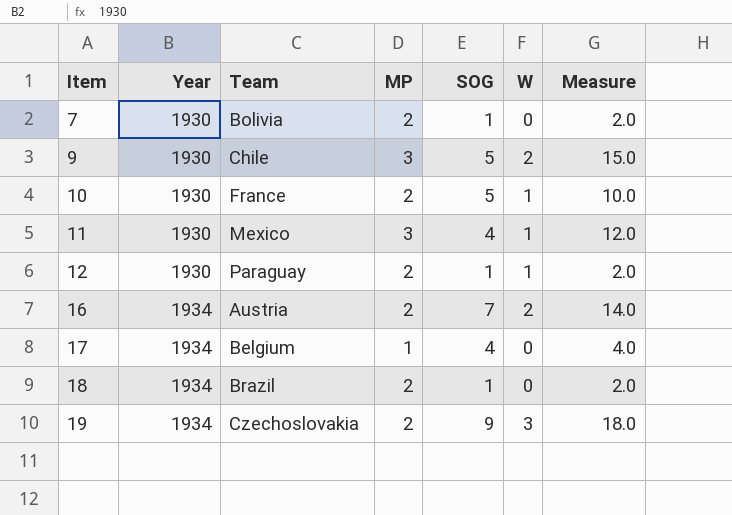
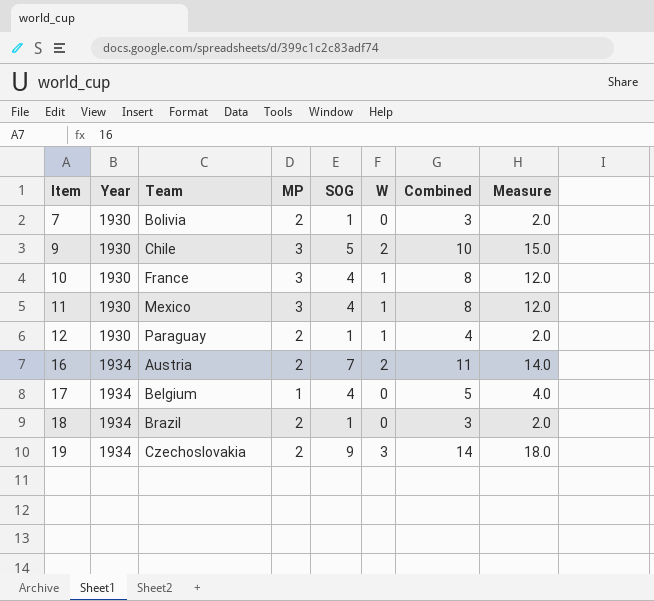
column Combined | formula: none -> [MP] + [SOG] + [W]
10 | MP: 2 -> 3
10 | SOG: 5 -> 4
10 | Measure: 10.0 -> 12.0

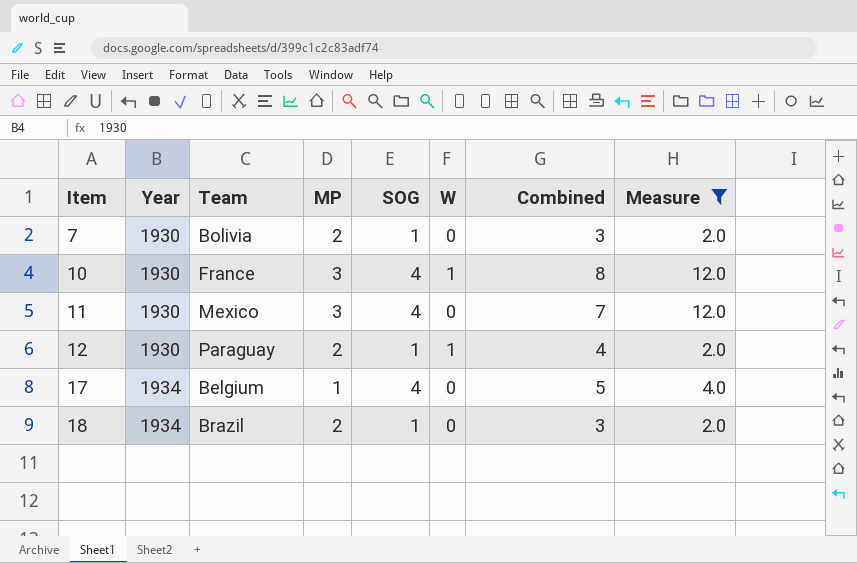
filter: none -> Measure <= 12.0
11 | W: 1 -> 0
11 | Combined: 8 -> 7

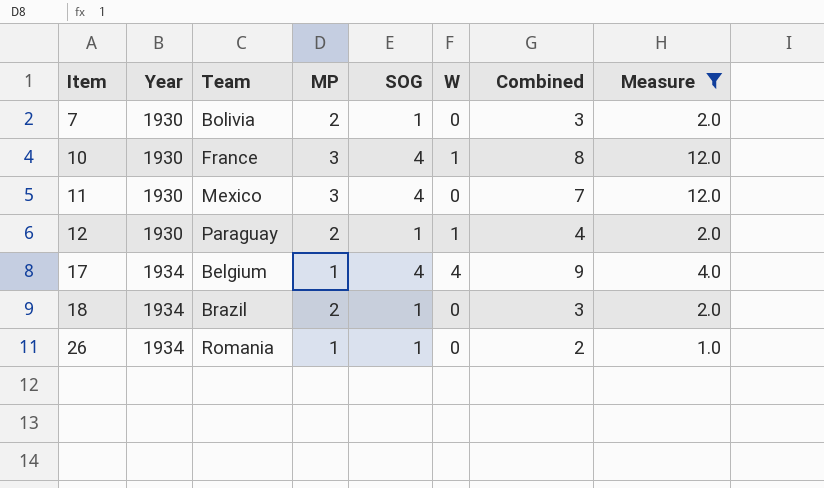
17 | W: 0 -> 4
17 | Combined: 5 -> 9
row 26: none -> 1934 | Romania | 1 | 1 | 0 | 2 | 1.0

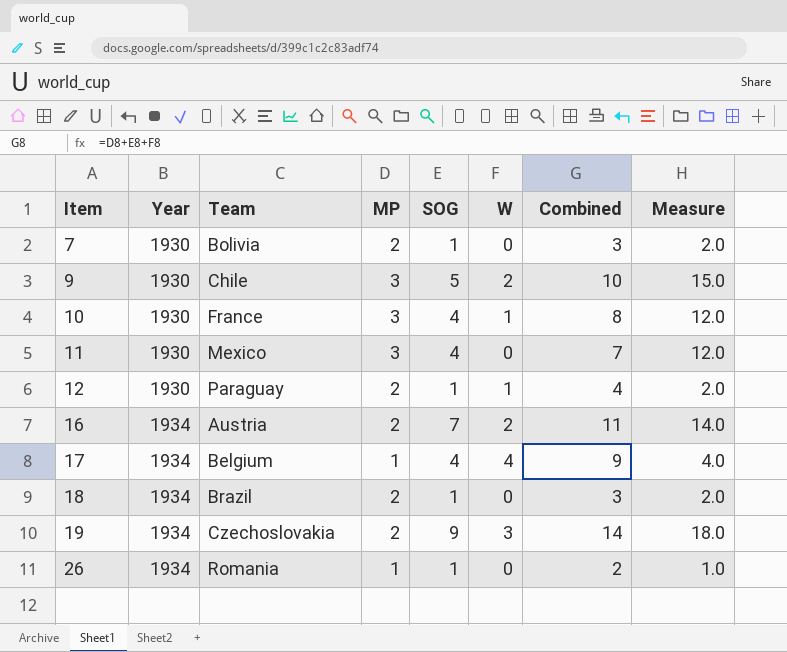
filter: Measure <= 12.0 -> none

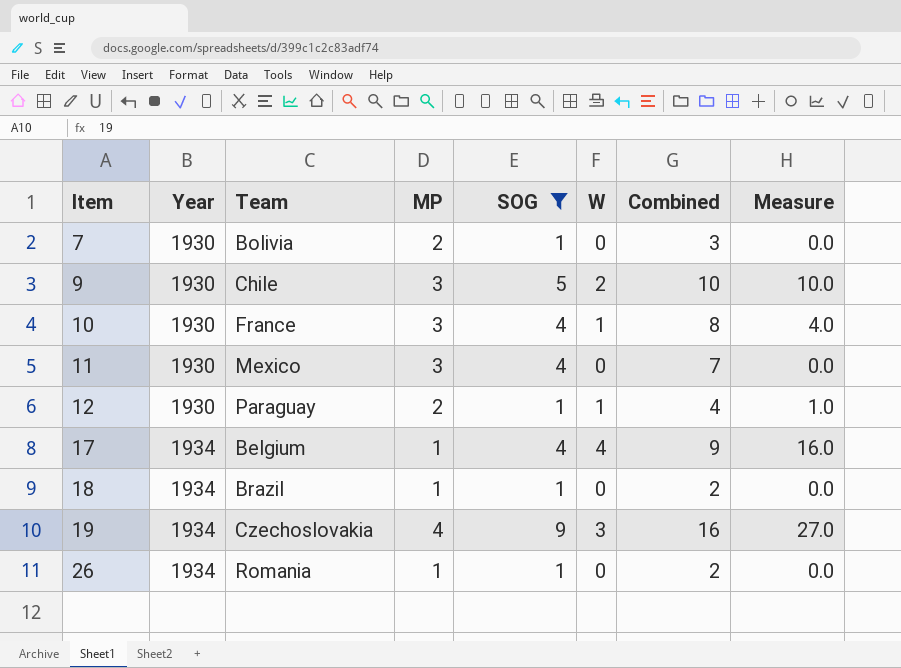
filter: none -> SOG != 7
column Measure | formula: [MP] * [SOG] -> [SOG] * [W]
18 | MP: 2 -> 1
18 | Combined: 3 -> 2
19 | MP: 2 -> 4
19 | Combined: 14 -> 16

